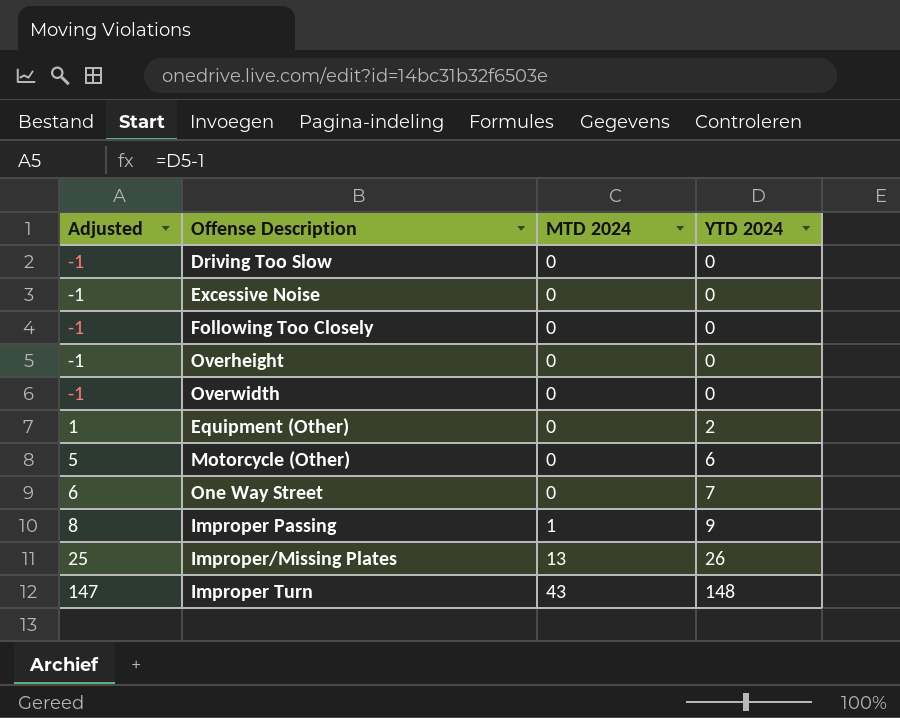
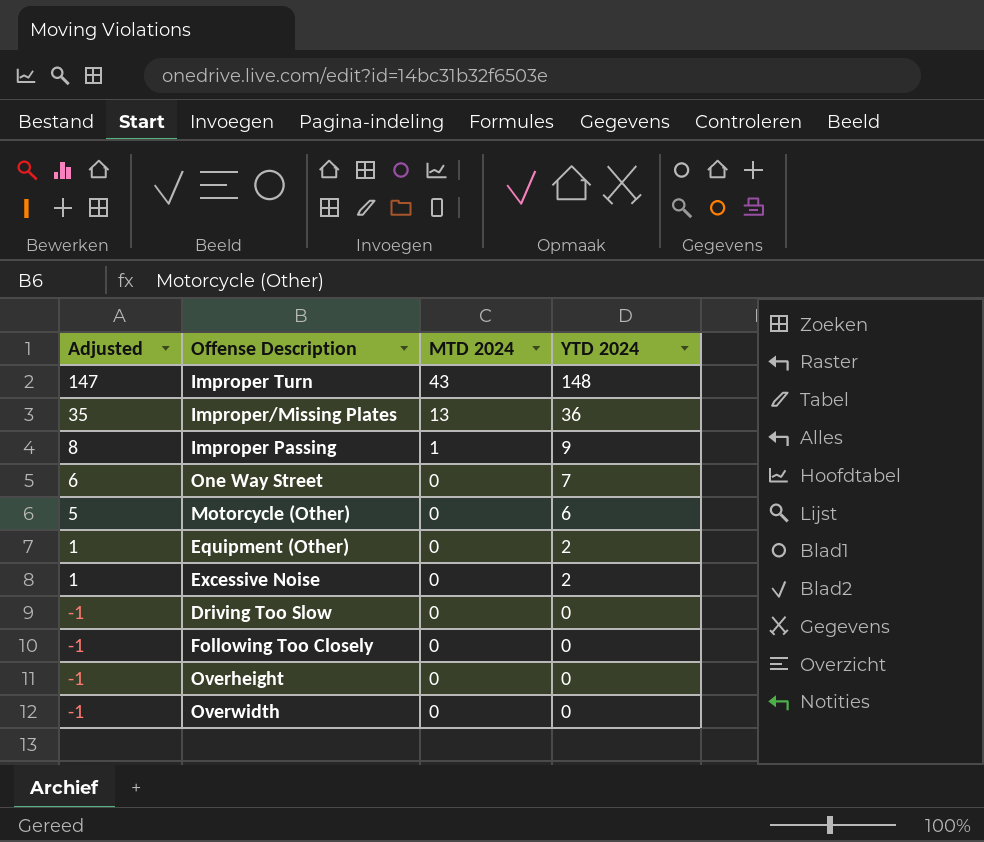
row order: Adjusted ascending -> Adjusted descending
Improper/Missing Plates | Adjusted: 25 -> 35
Improper/Missing Plates | YTD 2024: 26 -> 36
Excessive Noise | Adjusted: -1 -> 1
Excessive Noise | YTD 2024: 0 -> 2

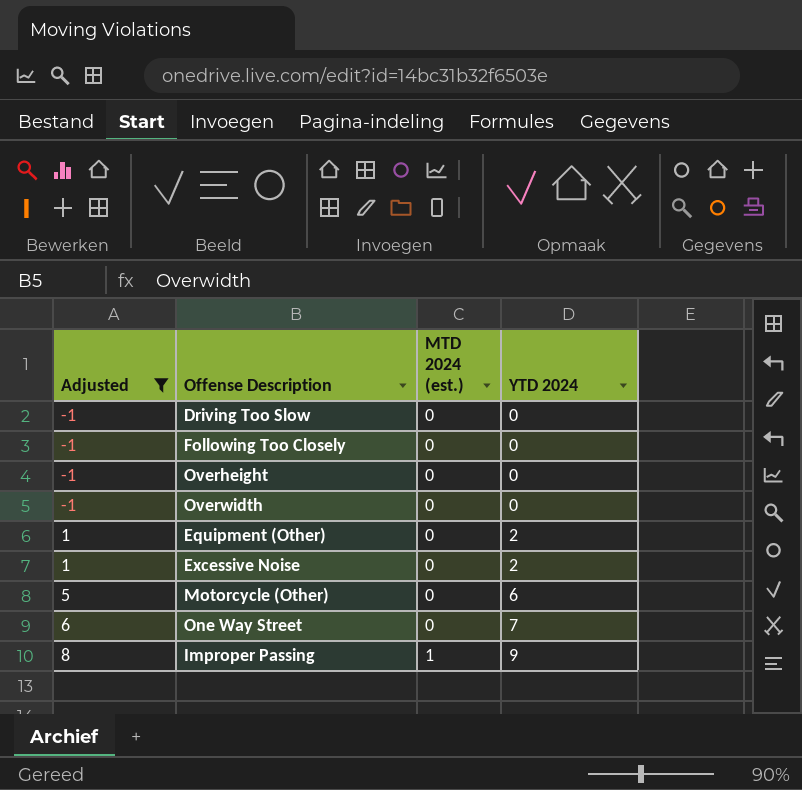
filter: none -> Adjusted <= 8
row order: Adjusted descending -> Adjusted ascending
column name: MTD 2024 -> MTD 2024 (est.)

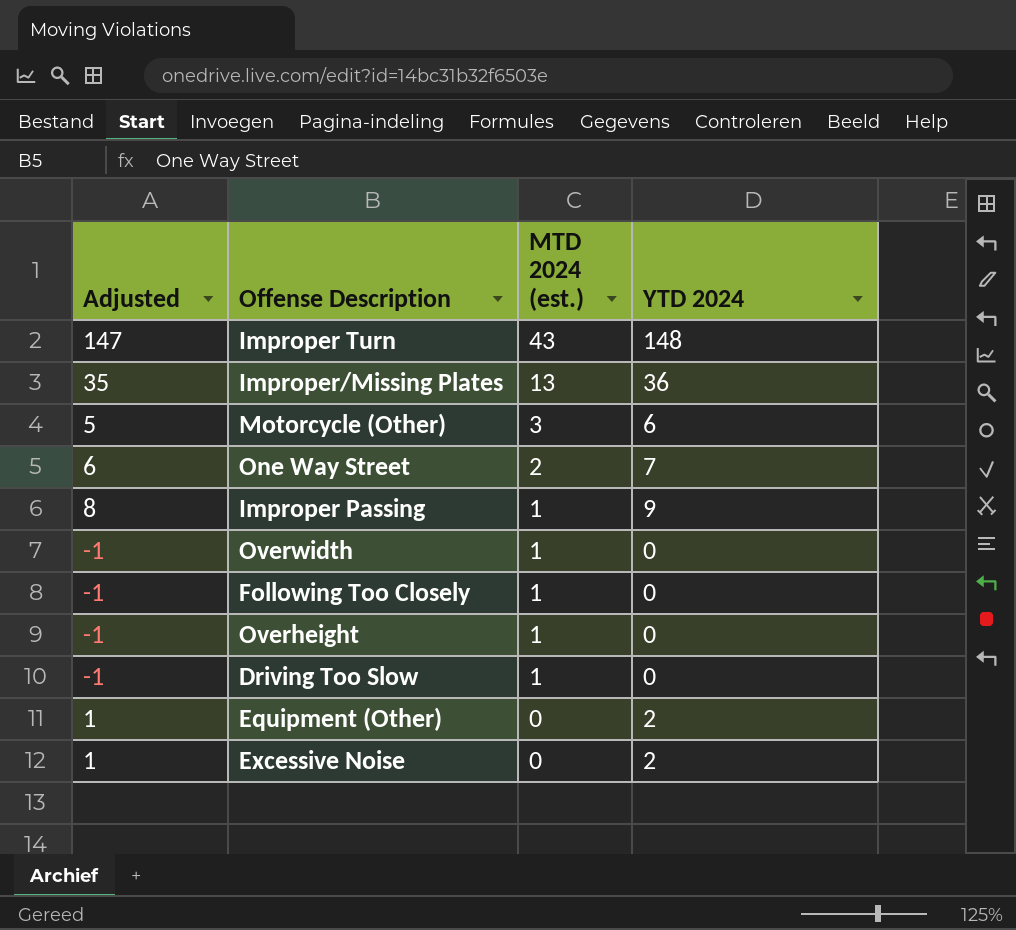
filter: Adjusted <= 8 -> none
row order: Adjusted ascending -> MTD 2024 (est.) descending
Motorcycle (Other) | MTD 2024 (est.): 0 -> 3
One Way Street | MTD 2024 (est.): 0 -> 2
Overwidth | MTD 2024 (est.): 0 -> 1
Following Too Closely | MTD 2024 (est.): 0 -> 1
Overheight | MTD 2024 (est.): 0 -> 1
Driving Too Slow | MTD 2024 (est.): 0 -> 1

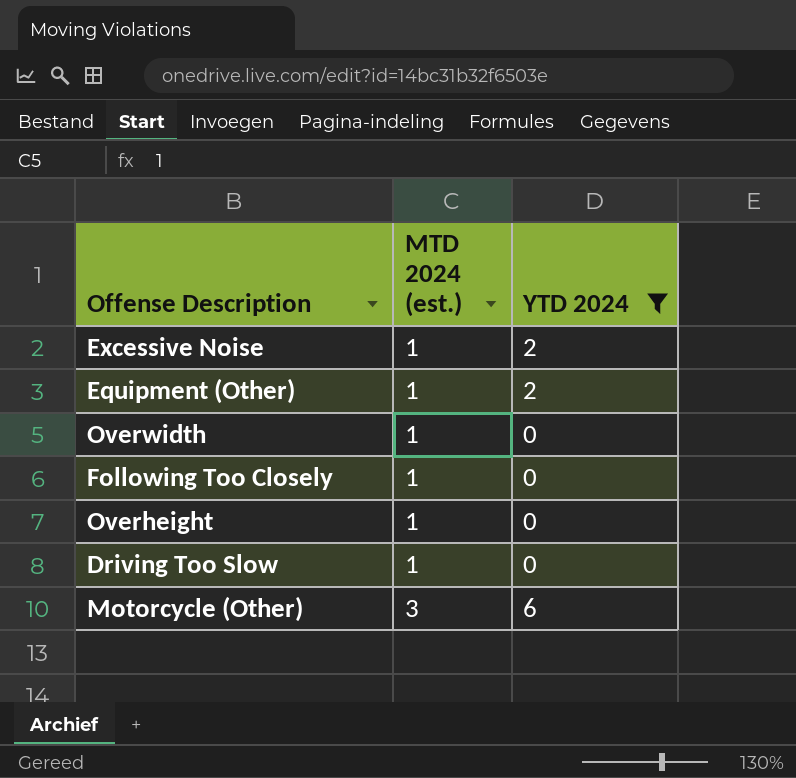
filter: none -> YTD 2024 <= 6
row order: MTD 2024 (est.) descending -> MTD 2024 (est.) ascending
column Adjusted | formula: [YTD 2024] - 1 -> none
Excessive Noise | MTD 2024 (est.): 0 -> 1
Equipment (Other) | MTD 2024 (est.): 0 -> 1

